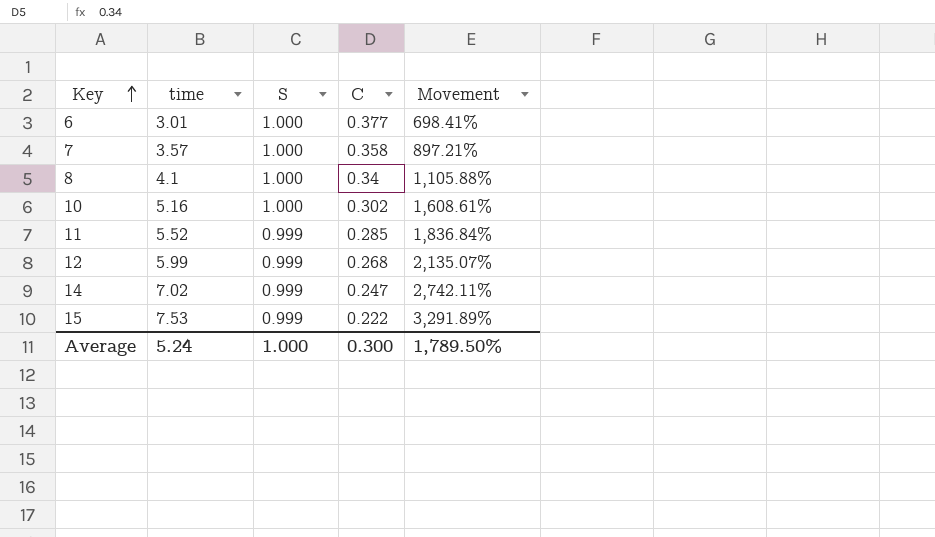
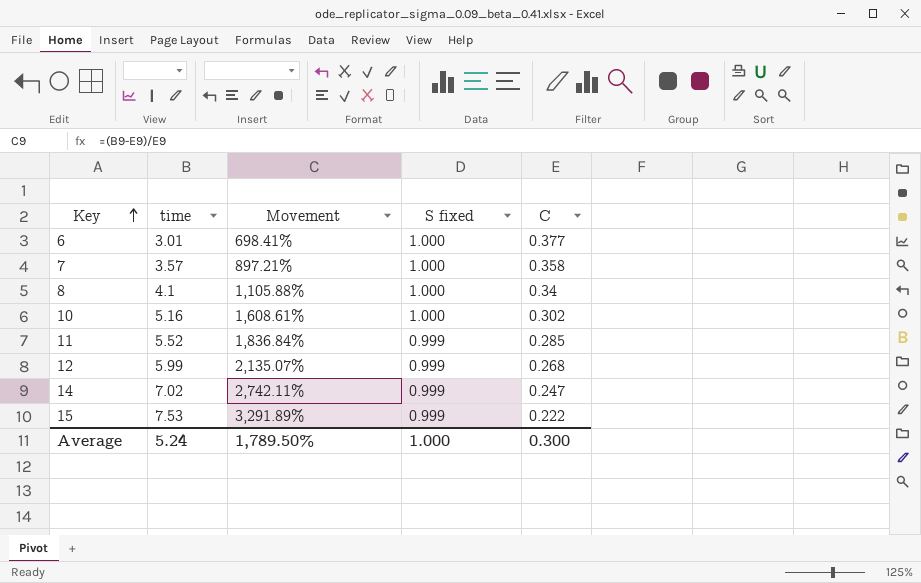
column Movement | position: 5 -> 3
column name: S -> S fixed

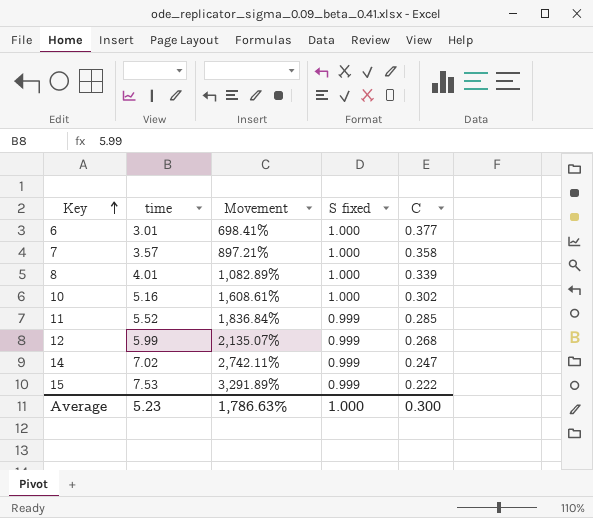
8 | time: 4.1 -> 4.01
8 | Movement: 1,105.88% -> 1,082.89%
8 | C: 0.34 -> 0.339
Average | time: 5.24 -> 5.23
Average | Movement: 1,789.50% -> 1,786.63%

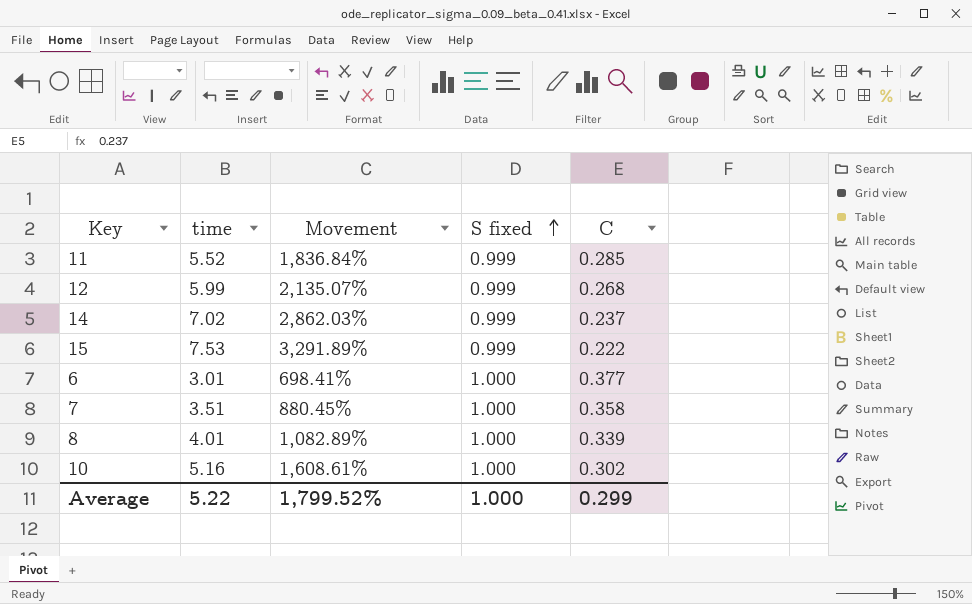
row order: Key ascending -> S fixed ascending
14 | Movement: 2,742.11% -> 2,862.03%
14 | C: 0.247 -> 0.237
7 | time: 3.57 -> 3.51
7 | Movement: 897.21% -> 880.45%
Average | time: 5.23 -> 5.22
Average | Movement: 1,786.63% -> 1,799.52%
Average | C: 0.300 -> 0.299

